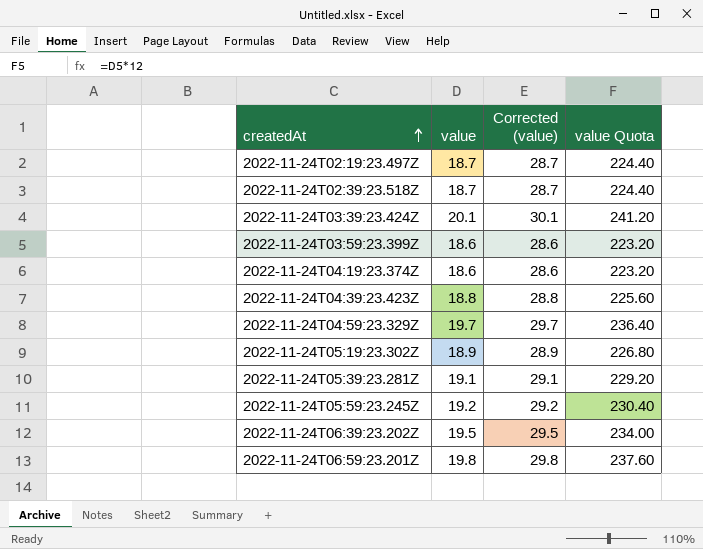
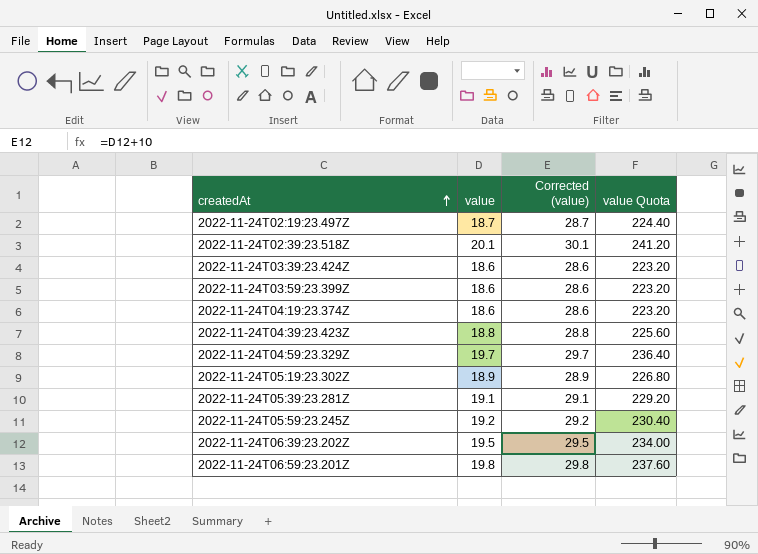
2022-11-24T02:39:23.518Z | value: 18.7 -> 20.1
2022-11-24T02:39:23.518Z | Corrected (value): 28.7 -> 30.1
2022-11-24T02:39:23.518Z | value Quota: 224.40 -> 241.20
2022-11-24T03:39:23.424Z | value: 20.1 -> 18.6
2022-11-24T03:39:23.424Z | Corrected (value): 30.1 -> 28.6
2022-11-24T03:39:23.424Z | value Quota: 241.20 -> 223.20

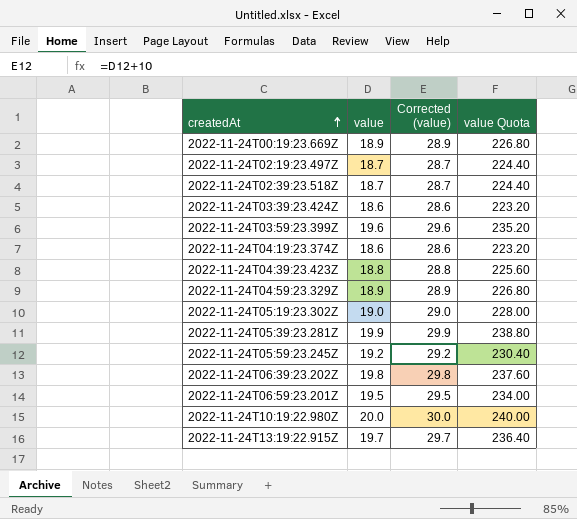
row 2022-11-24T00:19:23.669Z: none -> 18.9 | 28.9 | 226.80
2022-11-24T02:39:23.518Z | value: 20.1 -> 18.7
2022-11-24T02:39:23.518Z | Corrected (value): 30.1 -> 28.7
2022-11-24T02:39:23.518Z | value Quota: 241.20 -> 224.40
2022-11-24T03:59:23.399Z | value: 18.6 -> 19.6
2022-11-24T03:59:23.399Z | Corrected (value): 28.6 -> 29.6
2022-11-24T03:59:23.399Z | value Quota: 223.20 -> 235.20
2022-11-24T04:59:23.329Z | value: 19.7 -> 18.9
2022-11-24T04:59:23.329Z | Corrected (value): 29.7 -> 28.9
2022-11-24T04:59:23.329Z | value Quota: 236.40 -> 226.80
2022-11-24T05:19:23.302Z | value: 18.9 -> 19.0
2022-11-24T05:19:23.302Z | Corrected (value): 28.9 -> 29.0
2022-11-24T05:19:23.302Z | value Quota: 226.80 -> 228.00
2022-11-24T05:39:23.281Z | value: 19.1 -> 19.9
2022-11-24T05:39:23.281Z | Corrected (value): 29.1 -> 29.9
2022-11-24T05:39:23.281Z | value Quota: 229.20 -> 238.80
2022-11-24T06:39:23.202Z | value: 19.5 -> 19.8
2022-11-24T06:39:23.202Z | Corrected (value): 29.5 -> 29.8
2022-11-24T06:39:23.202Z | value Quota: 234.00 -> 237.60
2022-11-24T06:59:23.201Z | value: 19.8 -> 19.5
2022-11-24T06:59:23.201Z | Corrected (value): 29.8 -> 29.5
2022-11-24T06:59:23.201Z | value Quota: 237.60 -> 234.00
row 2022-11-24T10:19:22.980Z: none -> 20.0 | 30.0 | 240.00
row 2022-11-24T13:19:22.915Z: none -> 19.7 | 29.7 | 236.40

